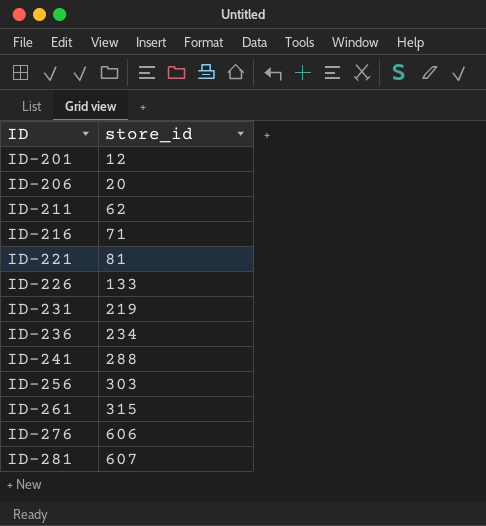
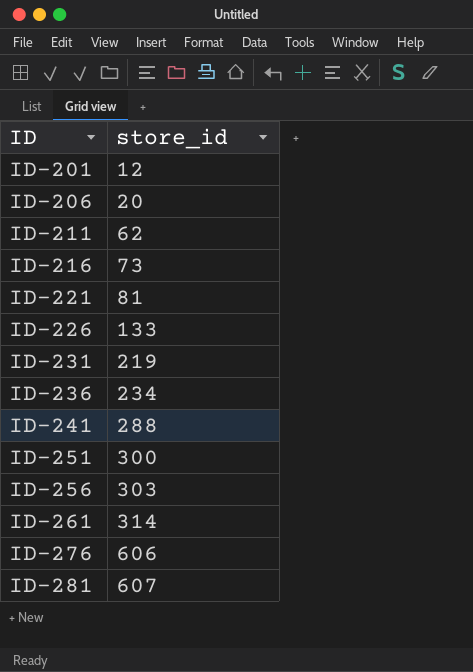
ID-216 | store_id: 71 -> 73
row ID-251: none -> 300
ID-261 | store_id: 315 -> 314

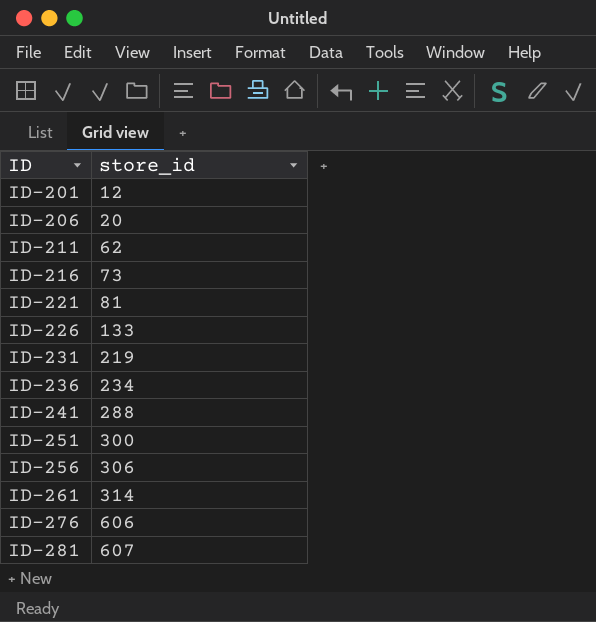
ID-256 | store_id: 303 -> 306

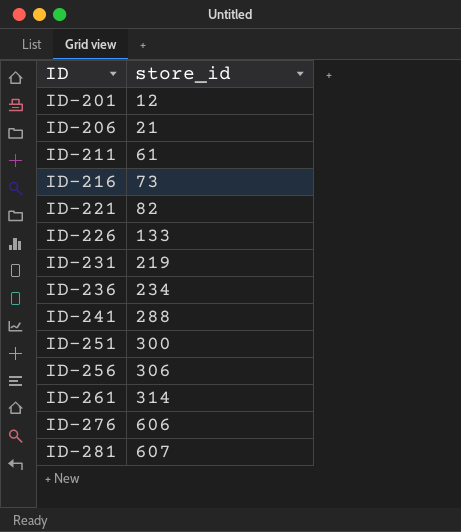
ID-206 | store_id: 20 -> 21
ID-211 | store_id: 62 -> 61
ID-221 | store_id: 81 -> 82

